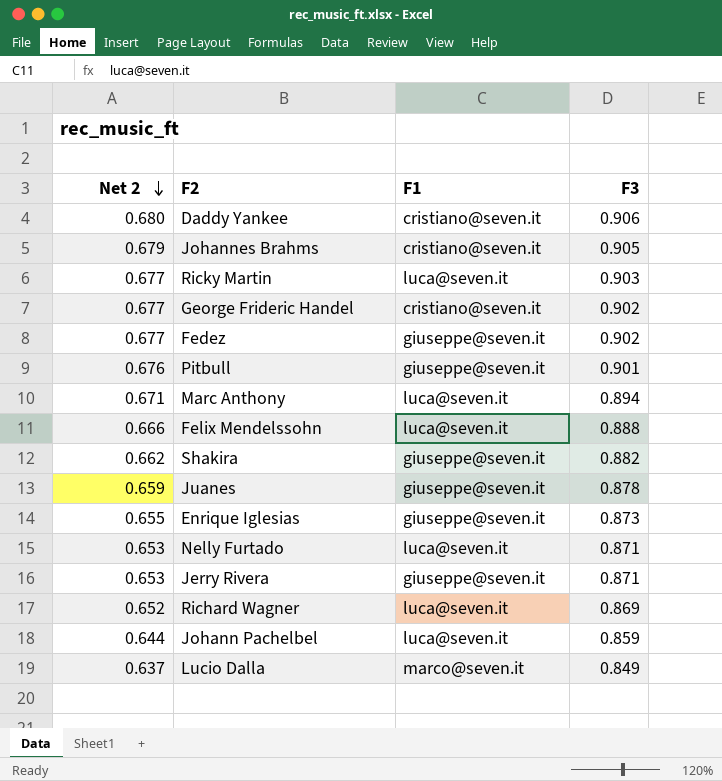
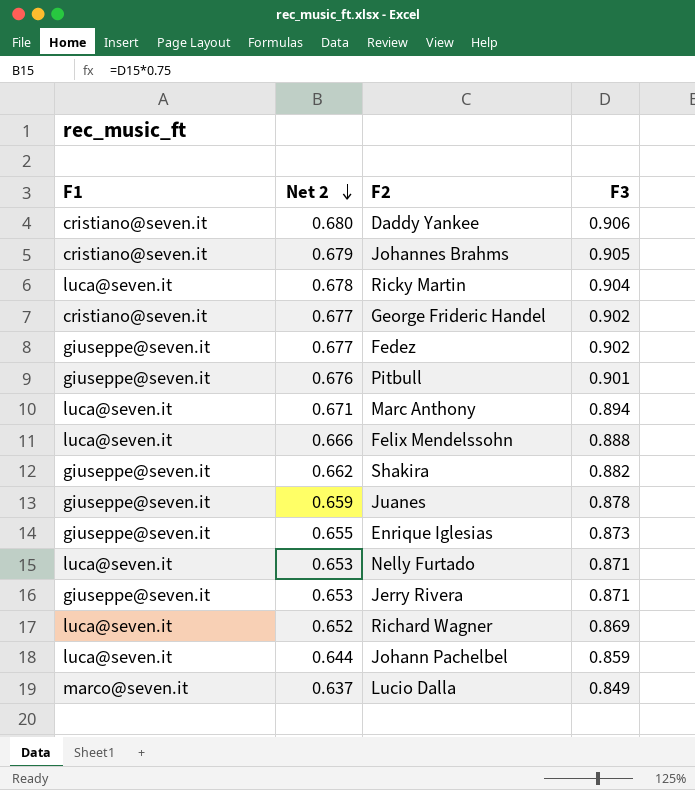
column F1 | position: 3 -> 1
Ricky Martin | Net 2: 0.677 -> 0.678
Ricky Martin | F3: 0.903 -> 0.904

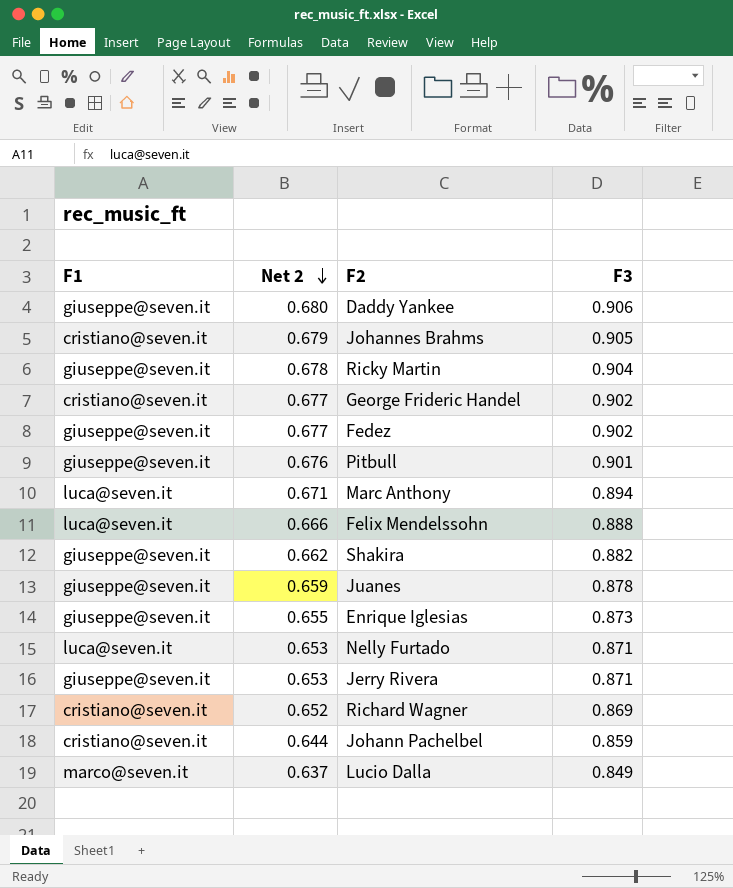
Daddy Yankee | F1: cristiano@seven.it -> giuseppe@seven.it
Ricky Martin | F1: luca@seven.it -> giuseppe@seven.it
Richard Wagner | F1: luca@seven.it -> cristiano@seven.it
Johann Pachelbel | F1: luca@seven.it -> cristiano@seven.it

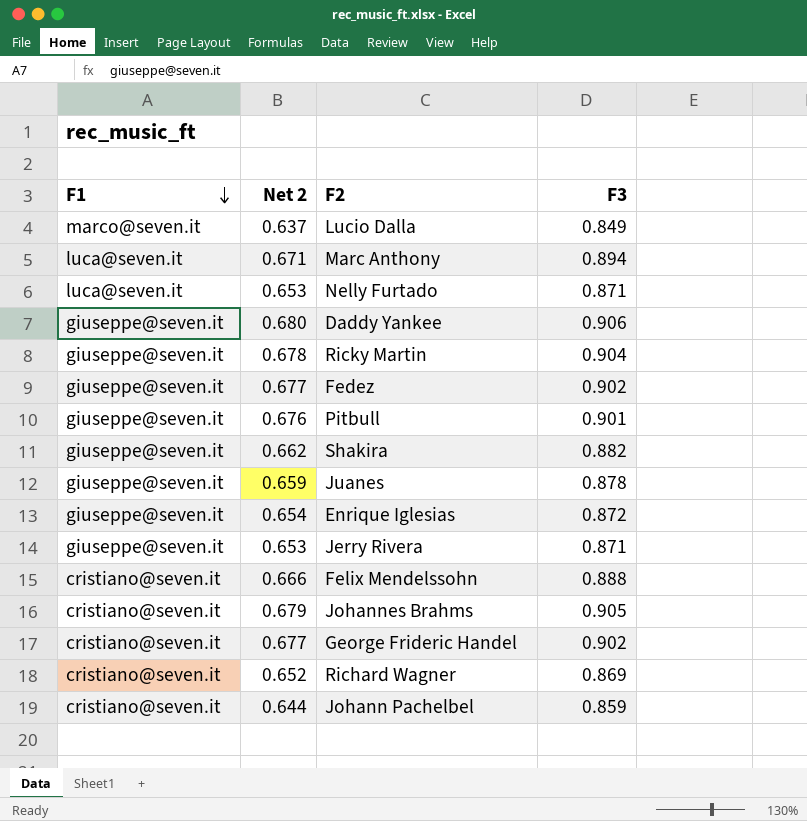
row order: Net 2 descending -> F1 descending
Enrique Iglesias | Net 2: 0.655 -> 0.654
Enrique Iglesias | F3: 0.873 -> 0.872
Felix Mendelssohn | F1: luca@seven.it -> cristiano@seven.it

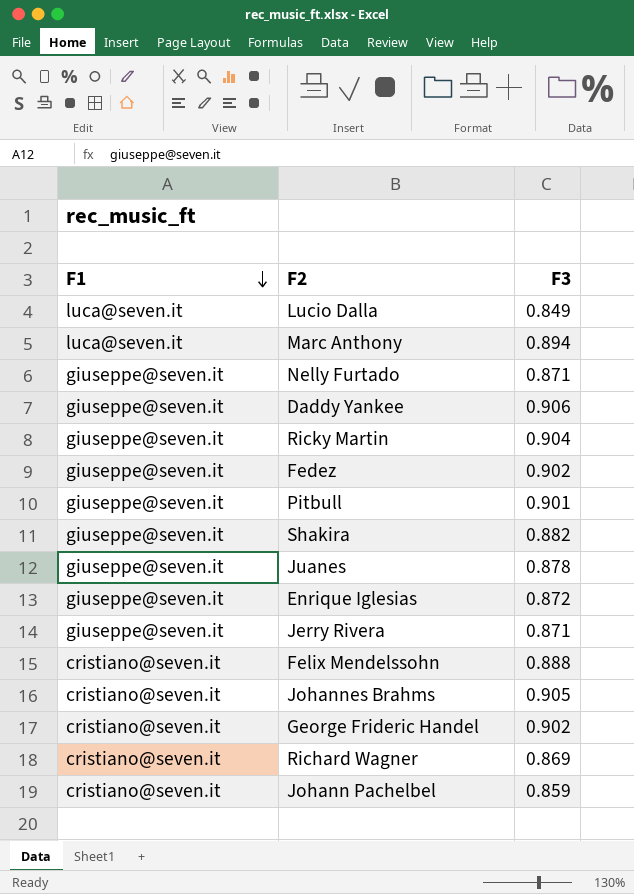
column Net 2 | formula: [F3] * 0.75 -> none
Lucio Dalla | F1: marco@seven.it -> luca@seven.it
Nelly Furtado | F1: luca@seven.it -> giuseppe@seven.it

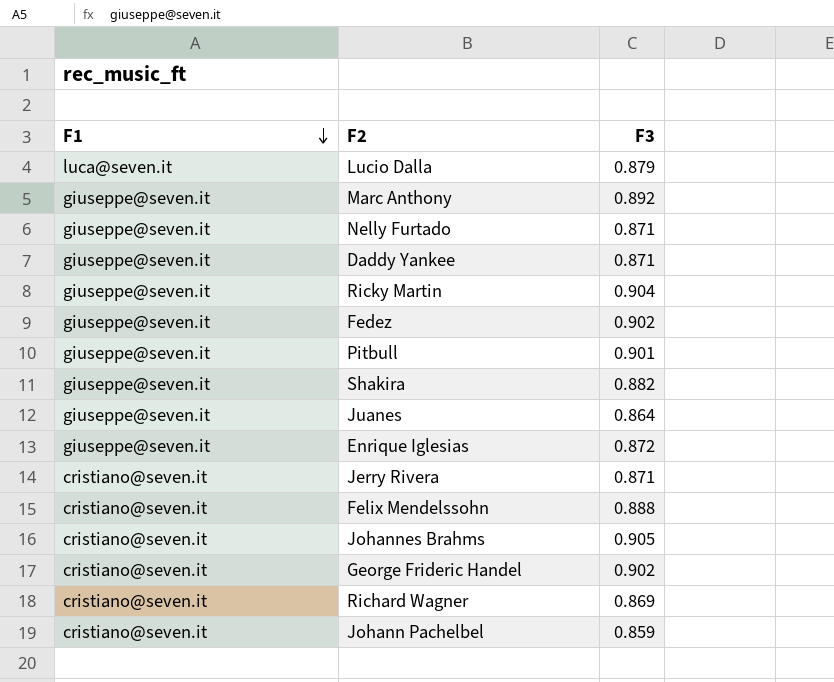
Lucio Dalla | F3: 0.849 -> 0.879
Marc Anthony | F1: luca@seven.it -> giuseppe@seven.it
Marc Anthony | F3: 0.894 -> 0.892
Daddy Yankee | F3: 0.906 -> 0.871
Juanes | F3: 0.878 -> 0.864
Jerry Rivera | F1: giuseppe@seven.it -> cristiano@seven.it

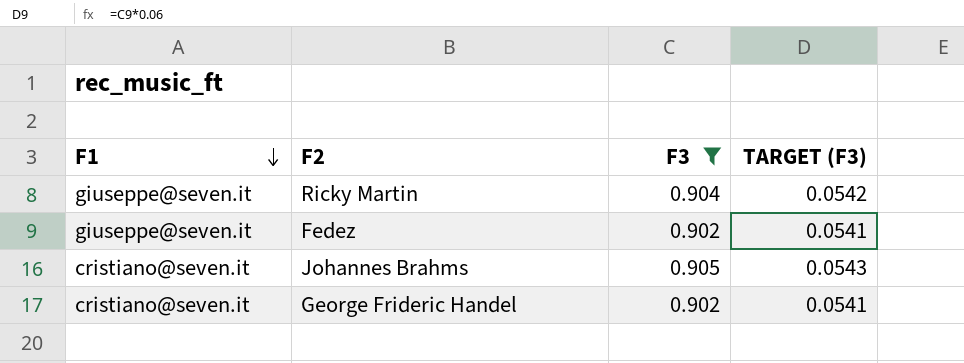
filter: none -> F3 >= 0.902
column TARGET (F3) | formula: none -> [F3] * 0.06

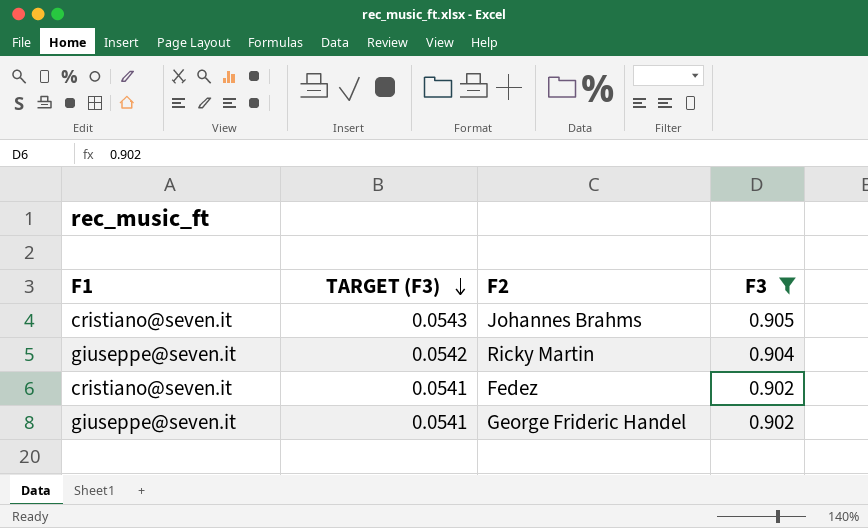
row order: F1 descending -> TARGET (F3) descending
column TARGET (F3) | position: 4 -> 2
Fedez | F1: giuseppe@seven.it -> cristiano@seven.it
George Frideric Handel | F1: cristiano@seven.it -> giuseppe@seven.it

